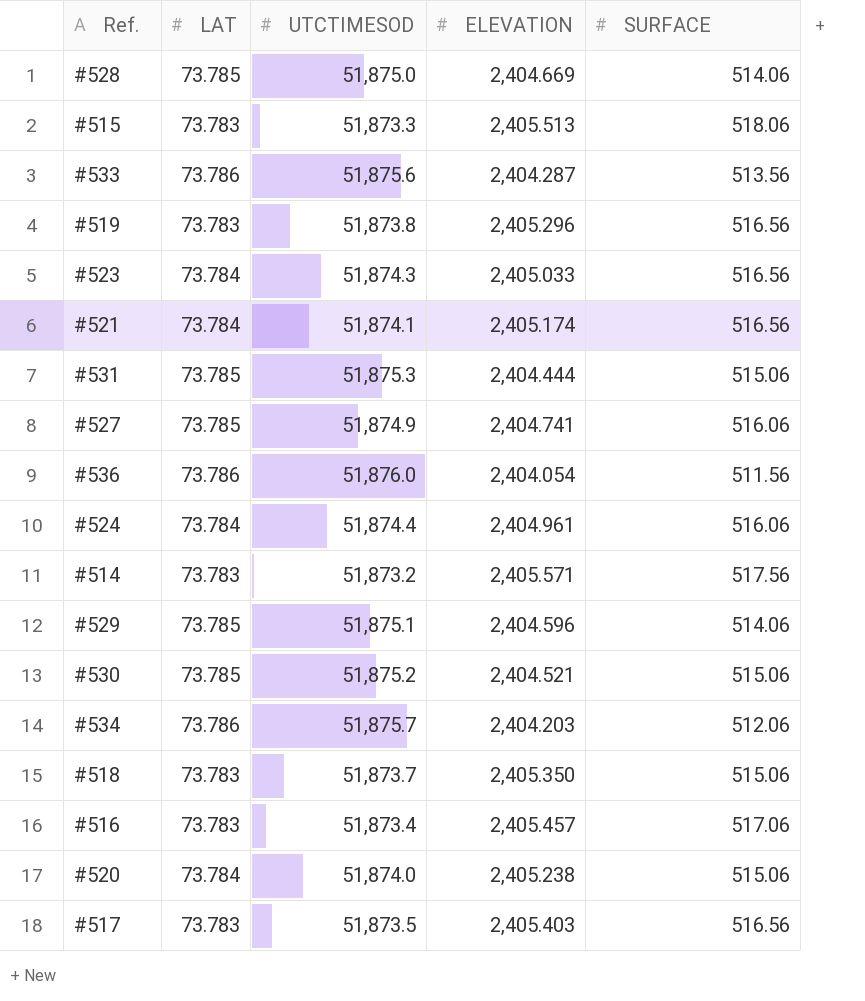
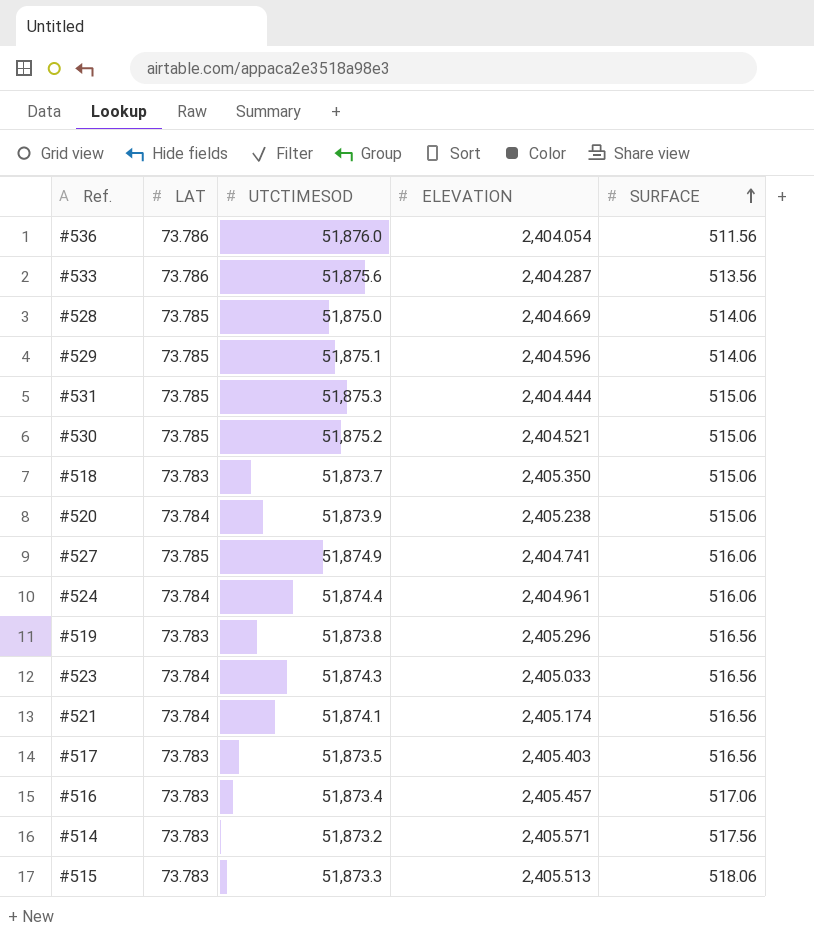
row order: none -> SURFACE ascending
row #534: 73.786 | 51,875.7 | 2,404.203 | 512.06 -> none
#520 | UTCTIMESOD: 51,874.0 -> 51,873.9

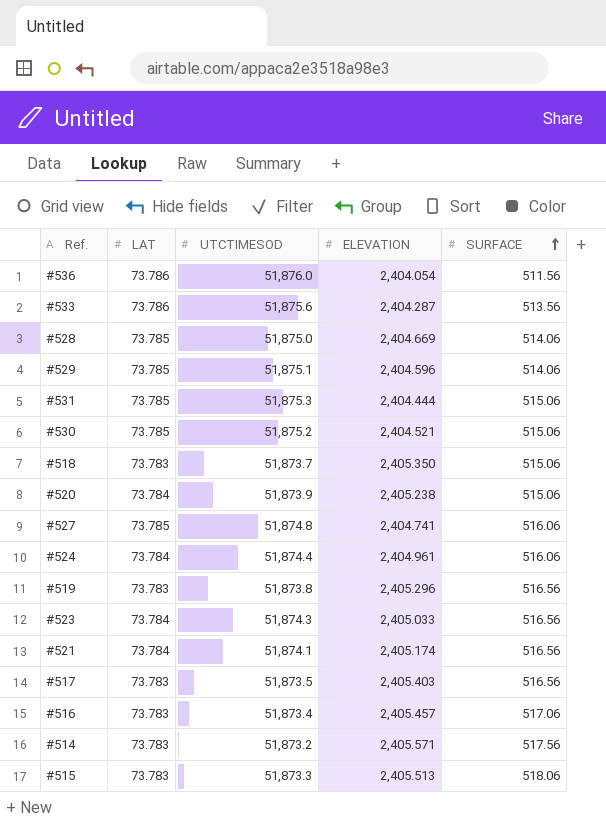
#527 | UTCTIMESOD: 51,874.9 -> 51,874.8

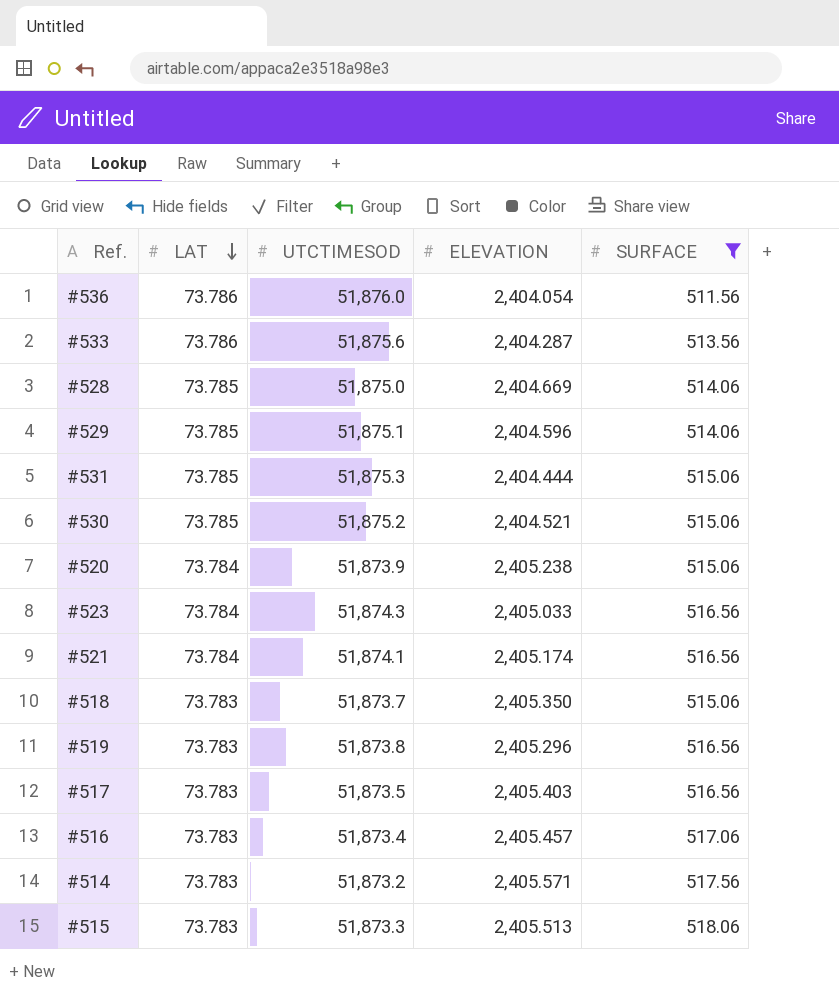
filter: none -> SURFACE != 516.06
row order: SURFACE ascending -> LAT descending

